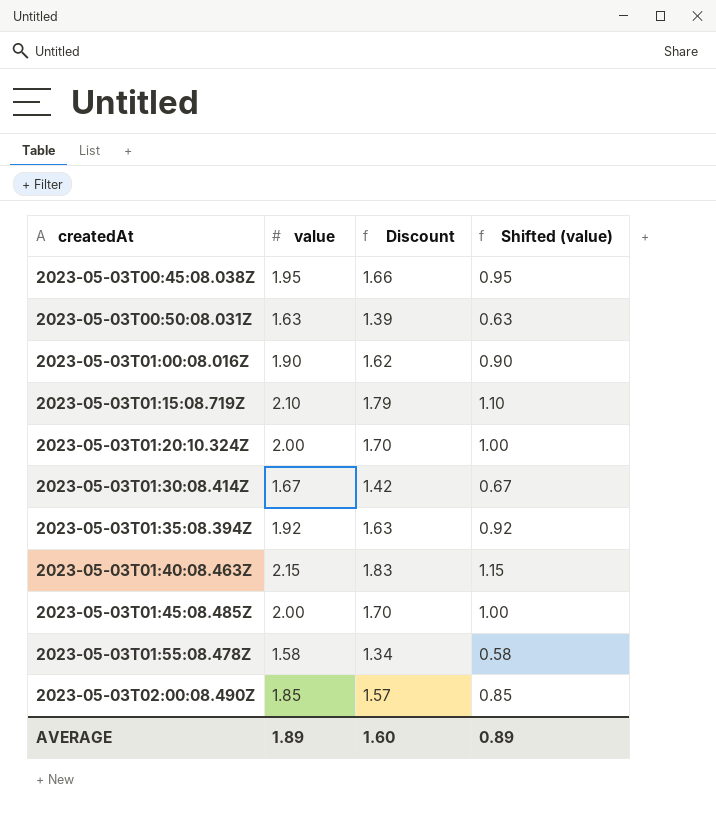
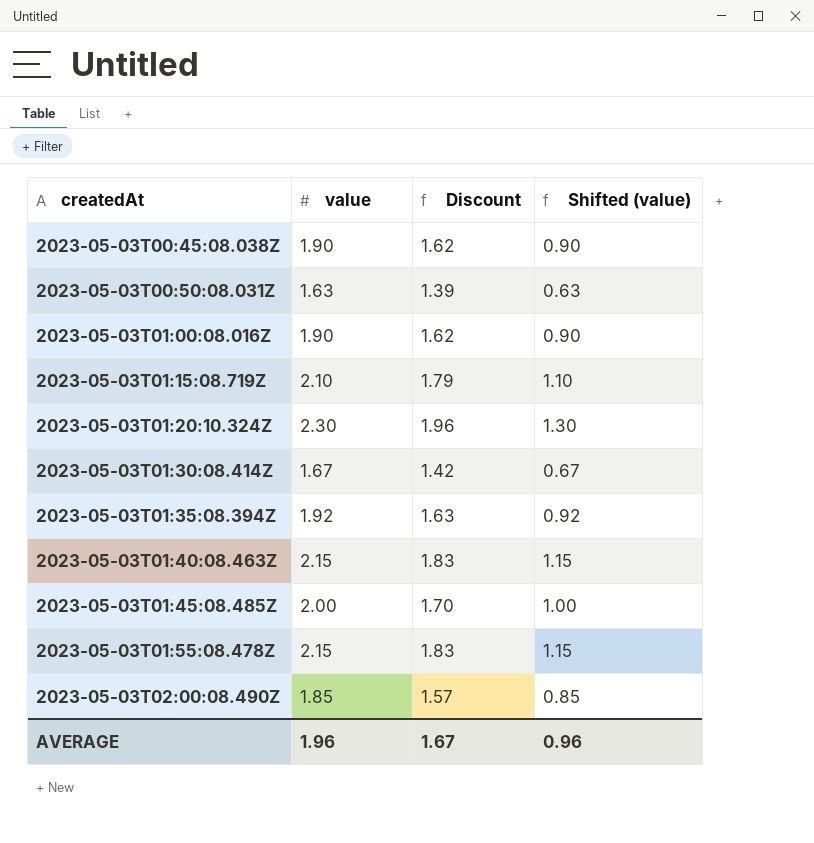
2023-05-03T00:45:08.038Z | value: 1.95 -> 1.90
2023-05-03T00:45:08.038Z | Discount: 1.66 -> 1.62
2023-05-03T00:45:08.038Z | Shifted (value): 0.95 -> 0.90
2023-05-03T01:20:10.324Z | value: 2.00 -> 2.30
2023-05-03T01:20:10.324Z | Discount: 1.70 -> 1.96
2023-05-03T01:20:10.324Z | Shifted (value): 1.00 -> 1.30
2023-05-03T01:55:08.478Z | value: 1.58 -> 2.15
2023-05-03T01:55:08.478Z | Discount: 1.34 -> 1.83
2023-05-03T01:55:08.478Z | Shifted (value): 0.58 -> 1.15
AVERAGE | value: 1.89 -> 1.96
AVERAGE | Discount: 1.60 -> 1.67
AVERAGE | Shifted (value): 0.89 -> 0.96

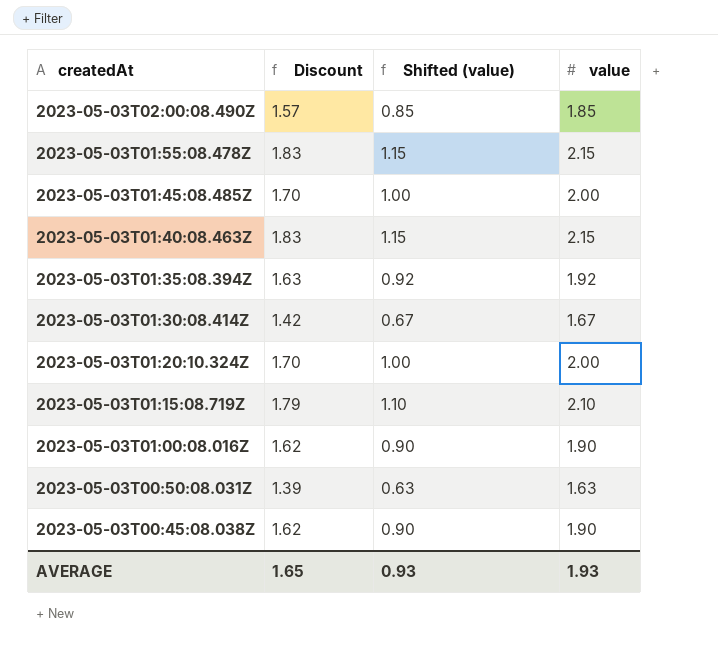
row order: createdAt ascending -> createdAt descending
column value | position: 2 -> 4
2023-05-03T01:20:10.324Z | Discount: 1.96 -> 1.70
2023-05-03T01:20:10.324Z | Shifted (value): 1.30 -> 1.00
2023-05-03T01:20:10.324Z | value: 2.30 -> 2.00
AVERAGE | Discount: 1.67 -> 1.65
AVERAGE | Shifted (value): 0.96 -> 0.93
AVERAGE | value: 1.96 -> 1.93

